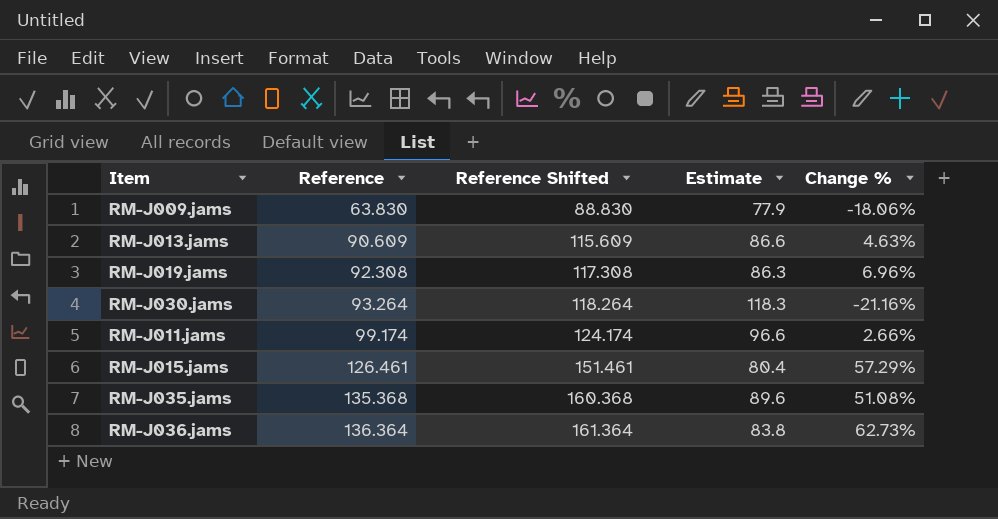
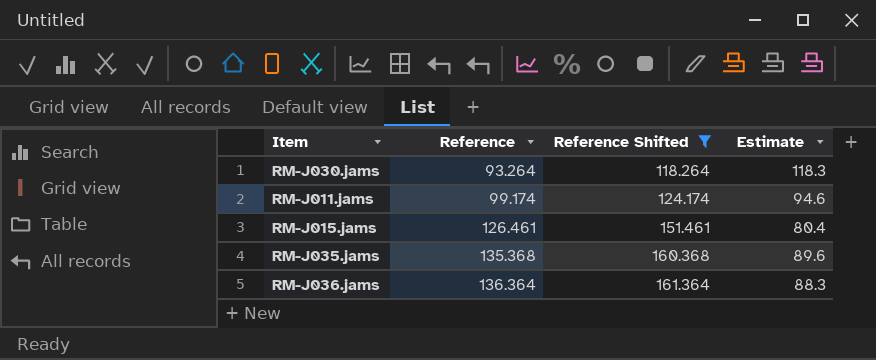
filter: none -> Reference Shifted >= 118.264
column Change % | formula: ([Reference] - [Estimate]) / [Estimate] -> none
RM-J011.jams | Estimate: 96.6 -> 94.6
RM-J036.jams | Estimate: 83.8 -> 88.3

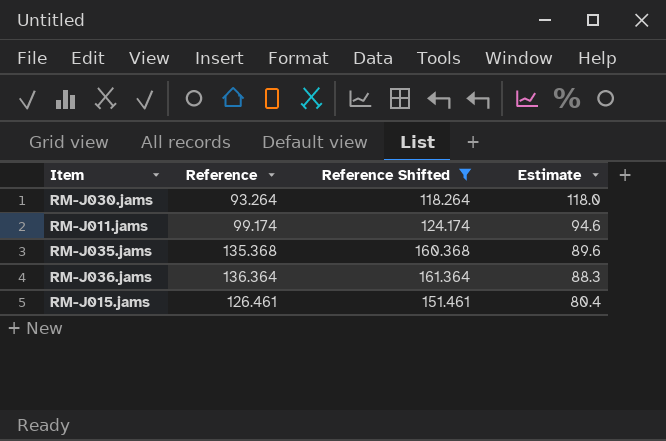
row order: Reference ascending -> Estimate descending
RM-J030.jams | Estimate: 118.3 -> 118.0

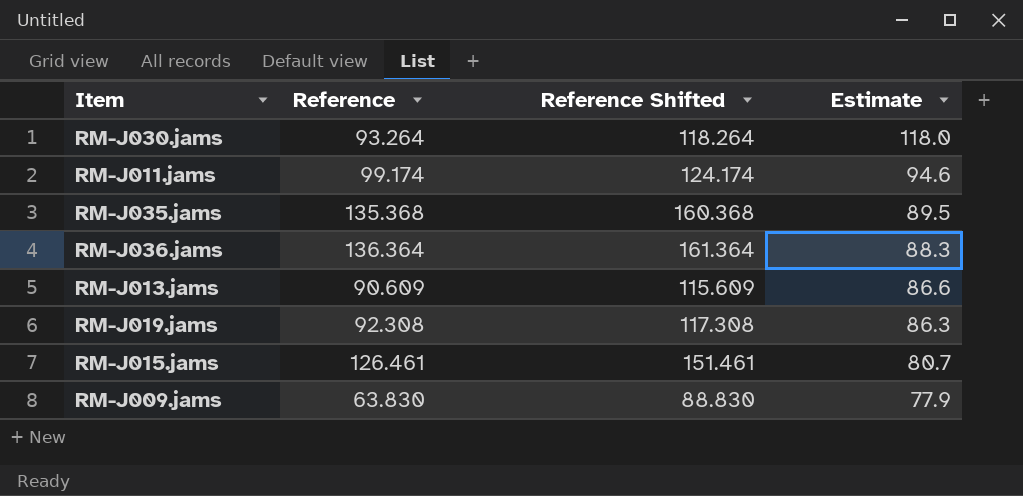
filter: Reference Shifted >= 118.264 -> none
RM-J035.jams | Estimate: 89.6 -> 89.5
RM-J015.jams | Estimate: 80.4 -> 80.7

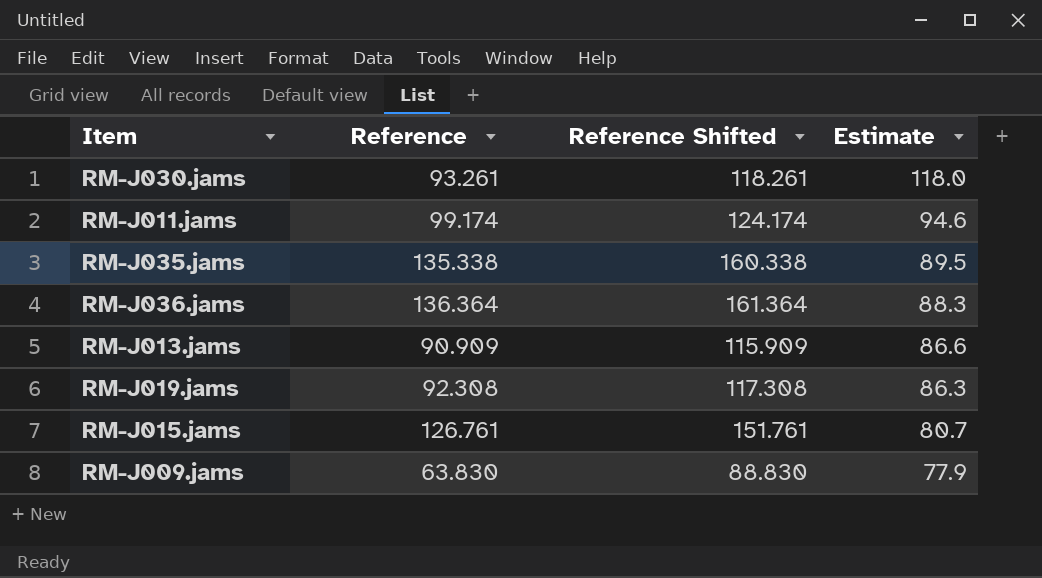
RM-J030.jams | Reference: 93.264 -> 93.261
RM-J030.jams | Reference Shifted: 118.264 -> 118.261
RM-J035.jams | Reference: 135.368 -> 135.338
RM-J035.jams | Reference Shifted: 160.368 -> 160.338
RM-J013.jams | Reference: 90.609 -> 90.909
RM-J013.jams | Reference Shifted: 115.609 -> 115.909
RM-J015.jams | Reference: 126.461 -> 126.761
RM-J015.jams | Reference Shifted: 151.461 -> 151.761

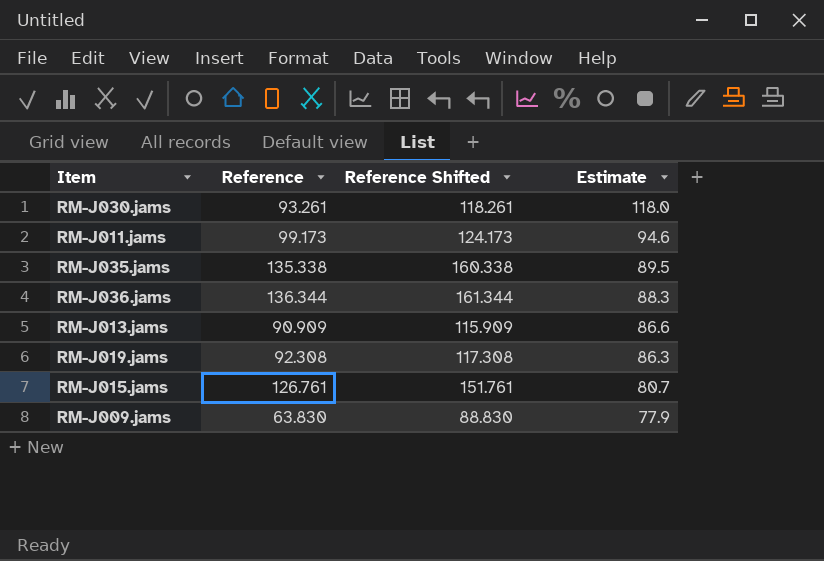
RM-J011.jams | Reference: 99.174 -> 99.173
RM-J011.jams | Reference Shifted: 124.174 -> 124.173
RM-J036.jams | Reference: 136.364 -> 136.344
RM-J036.jams | Reference Shifted: 161.364 -> 161.344

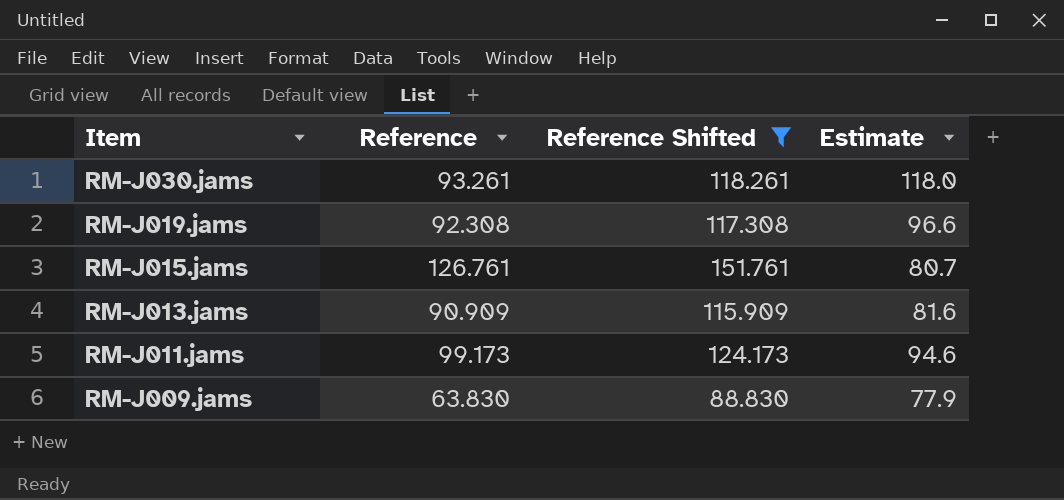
filter: none -> Reference Shifted <= 151.761
row order: Estimate descending -> Item descending
RM-J019.jams | Estimate: 86.3 -> 96.6
RM-J013.jams | Estimate: 86.6 -> 81.6

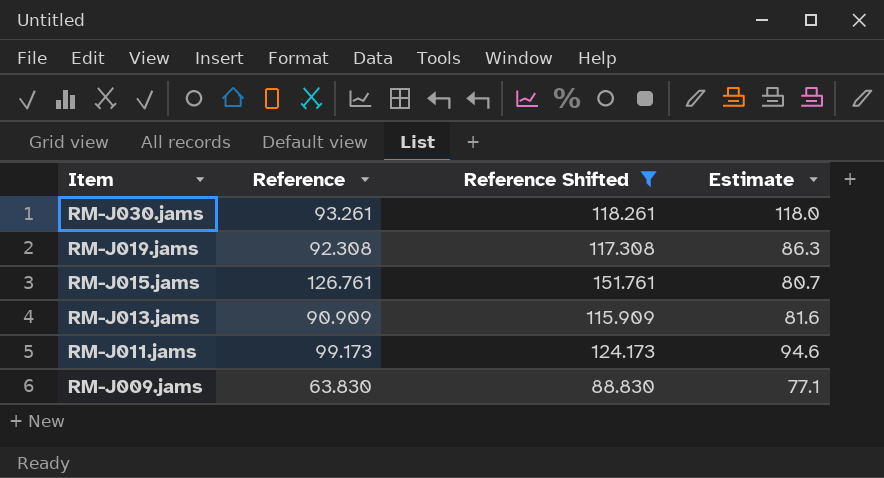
RM-J019.jams | Estimate: 96.6 -> 86.3
RM-J009.jams | Estimate: 77.9 -> 77.1

